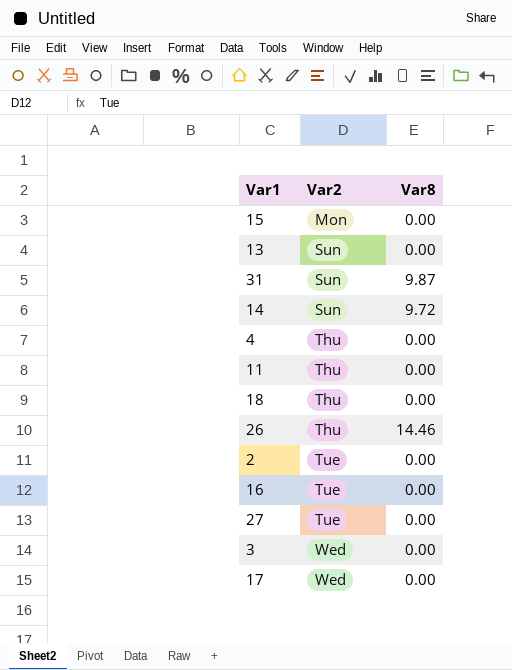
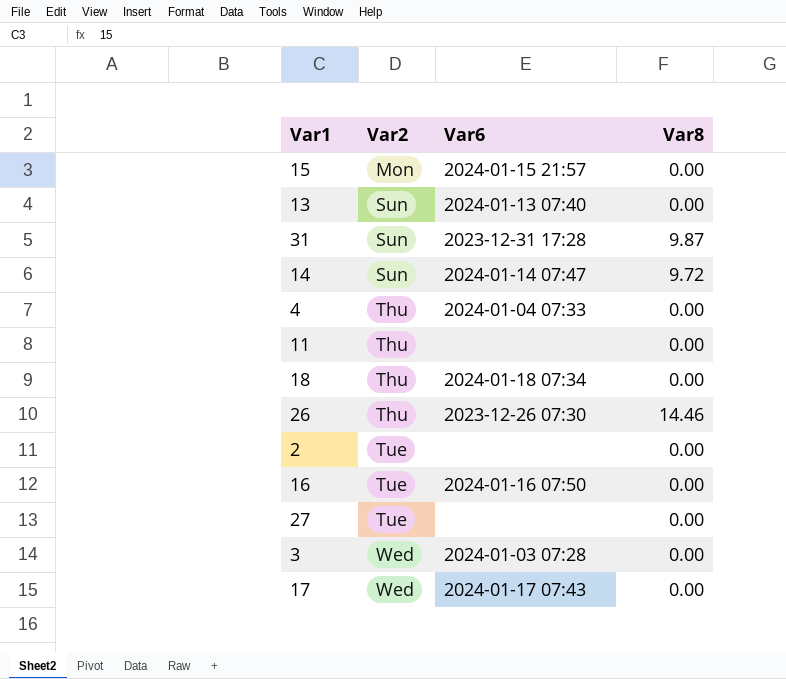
column Var6 | position: none -> 3

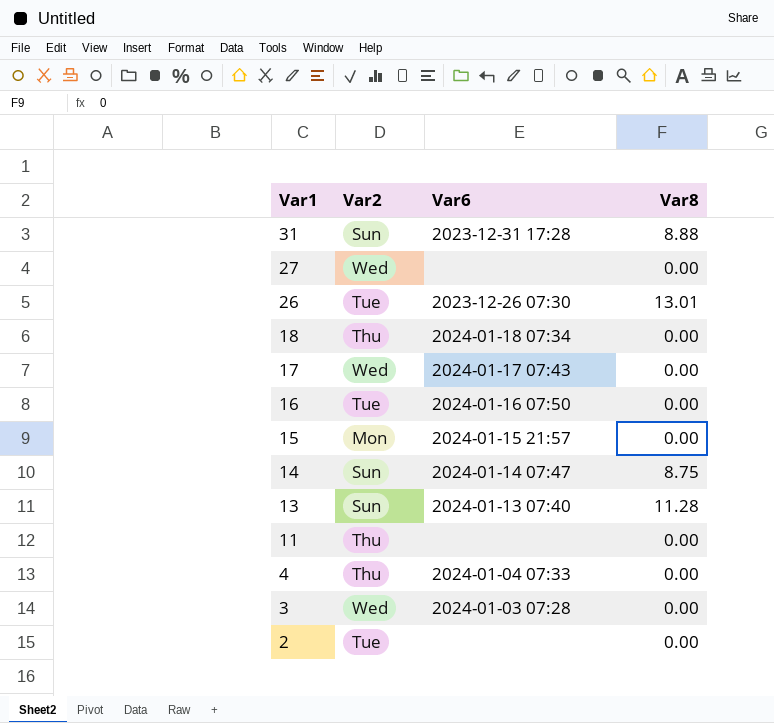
row order: Var2 ascending -> Var1 descending
31 | Var8: 9.87 -> 8.88
27 | Var2: Tue -> Wed
26 | Var2: Thu -> Tue
26 | Var8: 14.46 -> 13.01
14 | Var8: 9.72 -> 8.75
13 | Var8: 0.00 -> 11.28

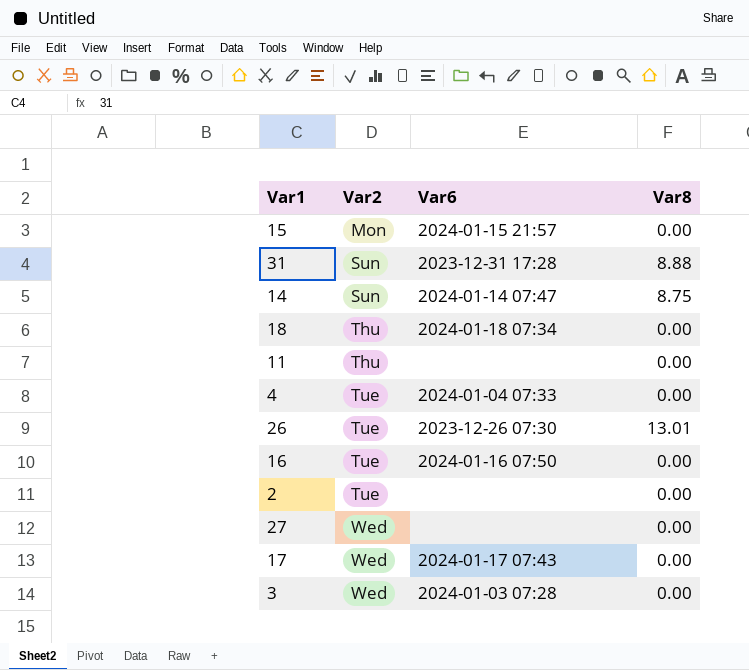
row order: Var1 descending -> Var2 ascending
row 13: Sun | 2024-01-13 07:40 | 11.28 -> none
4 | Var2: Thu -> Tue

